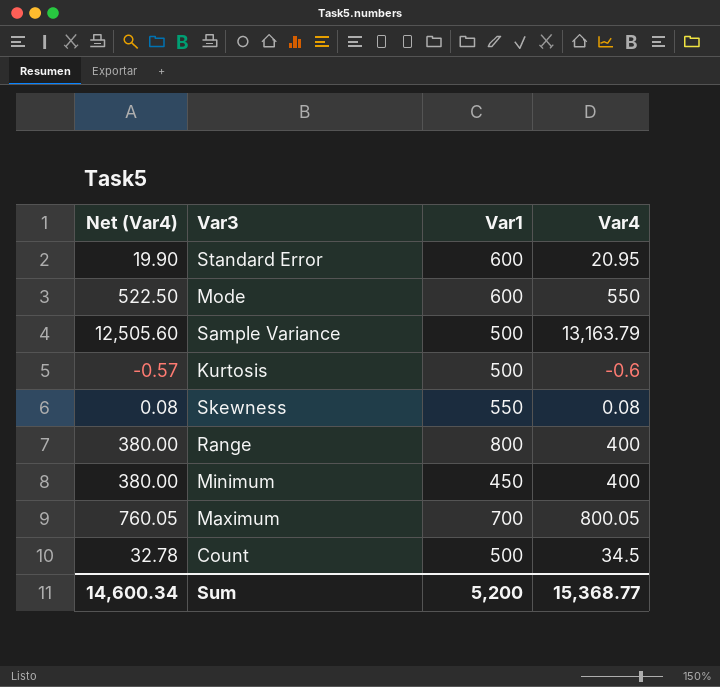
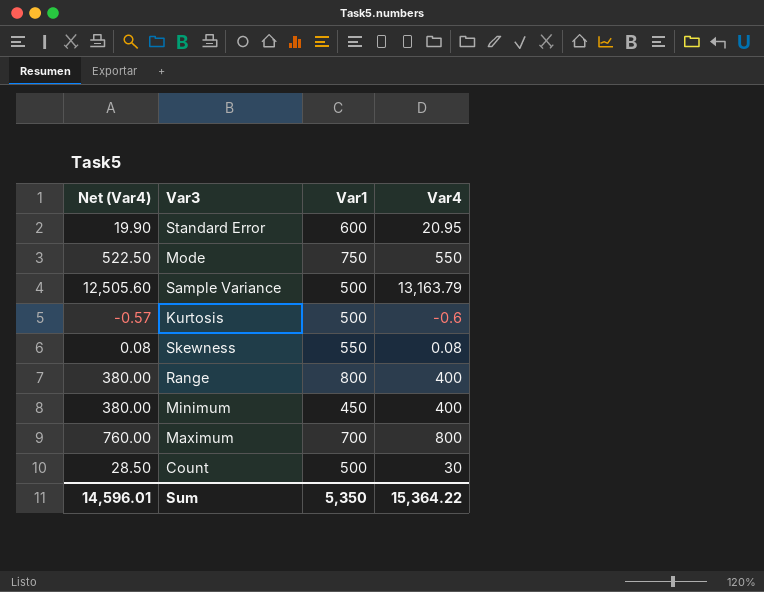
Mode | Var1: 600 -> 750
Maximum | Net (Var4): 760.05 -> 760.00
Maximum | Var4: 800.05 -> 800
Count | Net (Var4): 32.78 -> 28.50
Count | Var4: 34.5 -> 30
Sum | Net (Var4): 14,600.34 -> 14,596.01
Sum | Var1: 5,200 -> 5,350
Sum | Var4: 15,368.77 -> 15,364.22

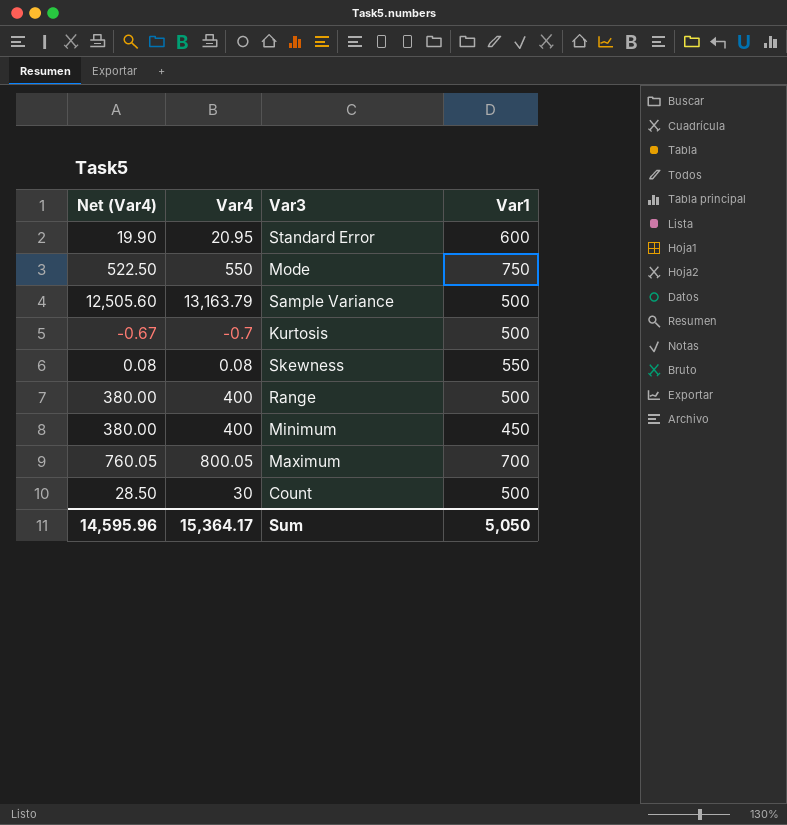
column Var4 | position: 4 -> 2
Kurtosis | Net (Var4): -0.57 -> -0.67
Kurtosis | Var4: -0.6 -> -0.7
Range | Var1: 800 -> 500
Maximum | Net (Var4): 760.00 -> 760.05
Maximum | Var4: 800 -> 800.05
Sum | Net (Var4): 14,596.01 -> 14,595.96
Sum | Var4: 15,364.22 -> 15,364.17
Sum | Var1: 5,350 -> 5,050

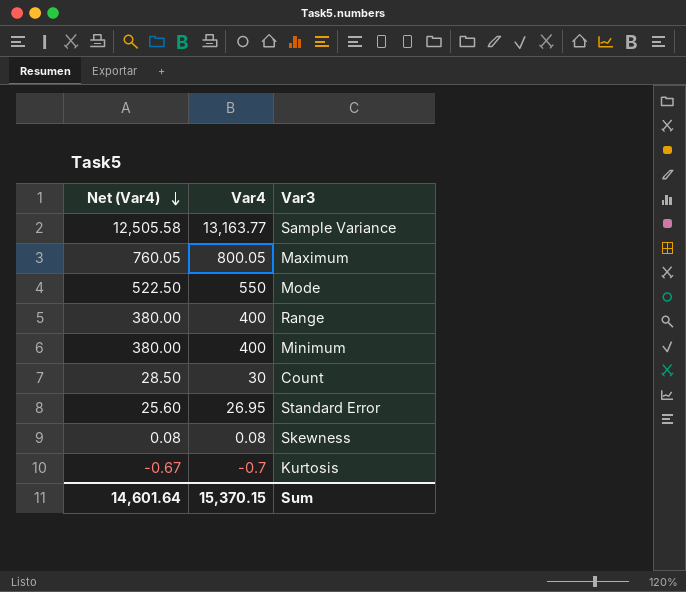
row order: none -> Net (Var4) descending
column Var1 | position: 4 -> none
Sample Variance | Net (Var4): 12,505.60 -> 12,505.58
Sample Variance | Var4: 13,163.79 -> 13,163.77
Standard Error | Net (Var4): 19.90 -> 25.60
Standard Error | Var4: 20.95 -> 26.95
Sum | Net (Var4): 14,595.96 -> 14,601.64
Sum | Var4: 15,364.17 -> 15,370.15

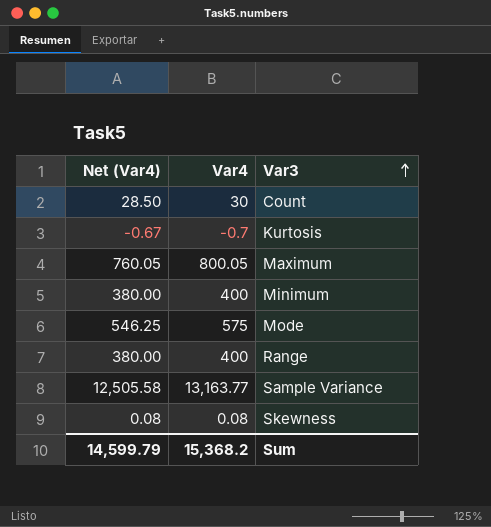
row order: Net (Var4) descending -> Var3 ascending
row Standard Error: 25.60 | 26.95 -> none
Mode | Net (Var4): 522.50 -> 546.25
Mode | Var4: 550 -> 575
Sum | Net (Var4): 14,601.64 -> 14,599.79
Sum | Var4: 15,370.15 -> 15,368.2

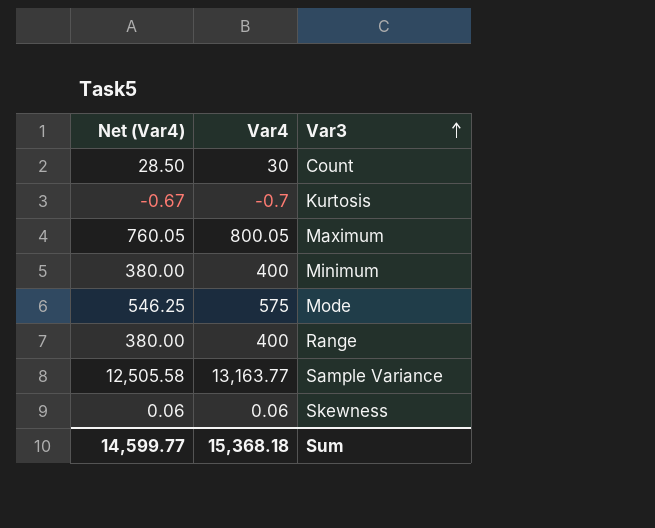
Skewness | Net (Var4): 0.08 -> 0.06
Skewness | Var4: 0.08 -> 0.06
Sum | Net (Var4): 14,599.79 -> 14,599.77
Sum | Var4: 15,368.2 -> 15,368.18

